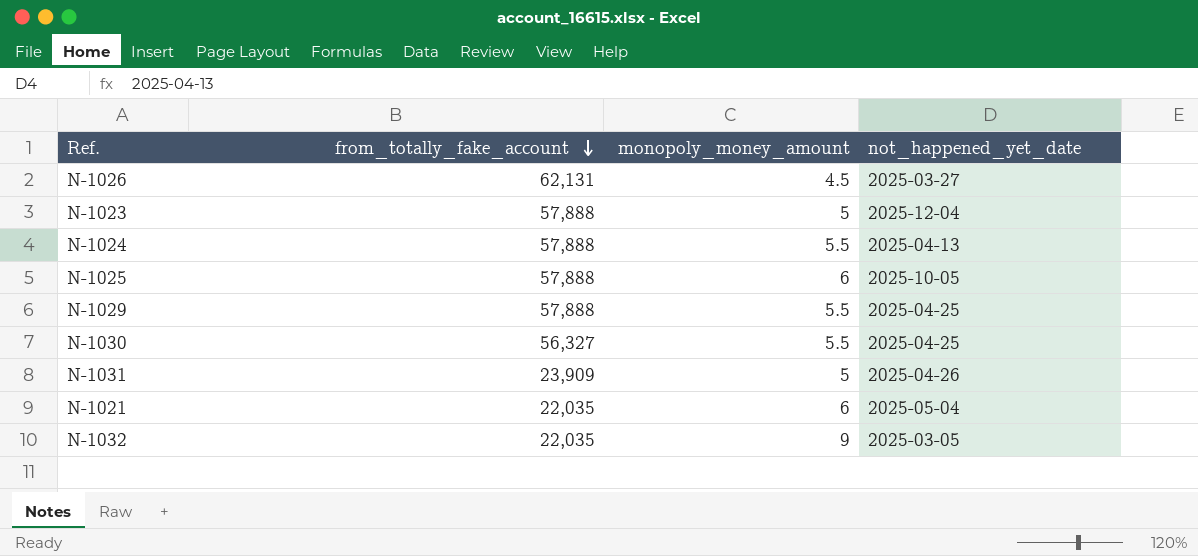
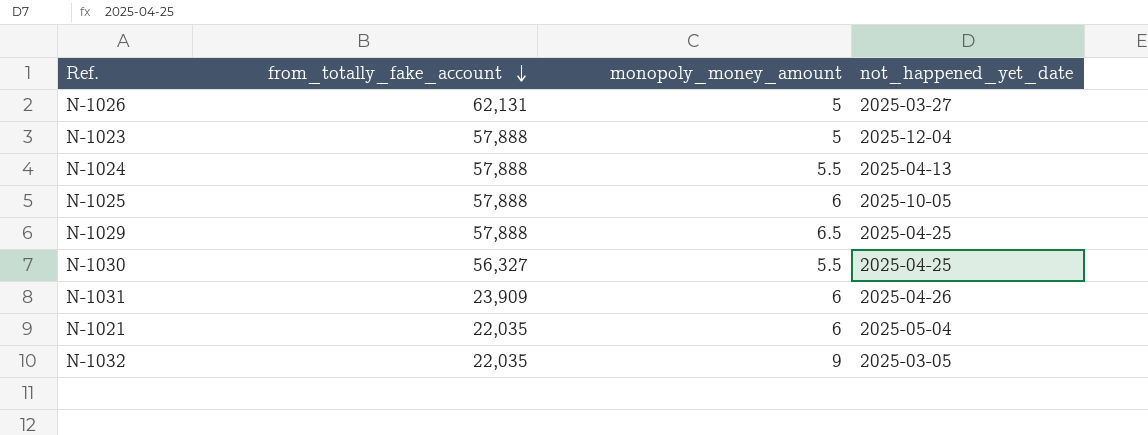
N-1026 | monopoly_money_amount: 4.5 -> 5
N-1029 | monopoly_money_amount: 5.5 -> 6.5
N-1031 | monopoly_money_amount: 5 -> 6

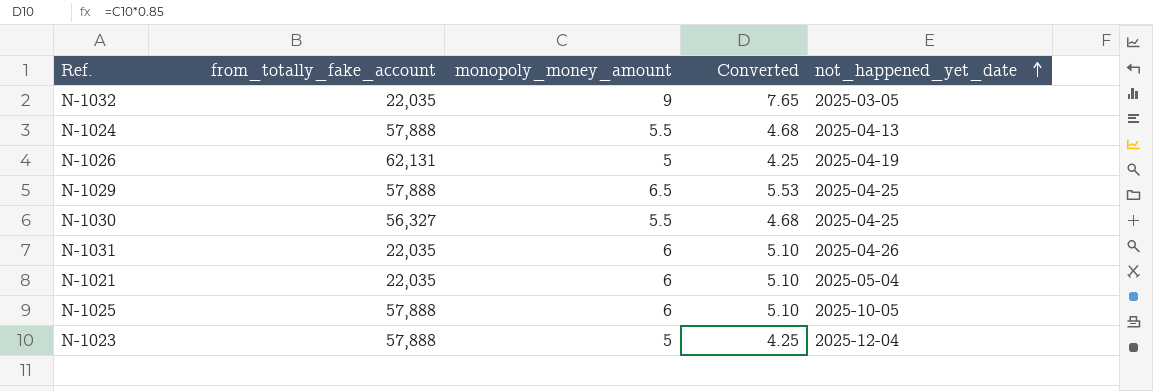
row order: from_totally_fake_account descending -> not_happened_yet_date ascending
column Converted | formula: none -> [monopoly_money_amount] * 0.85
N-1026 | not_happened_yet_date: 2025-03-27 -> 2025-04-19
N-1031 | from_totally_fake_account: 23,909 -> 22,035

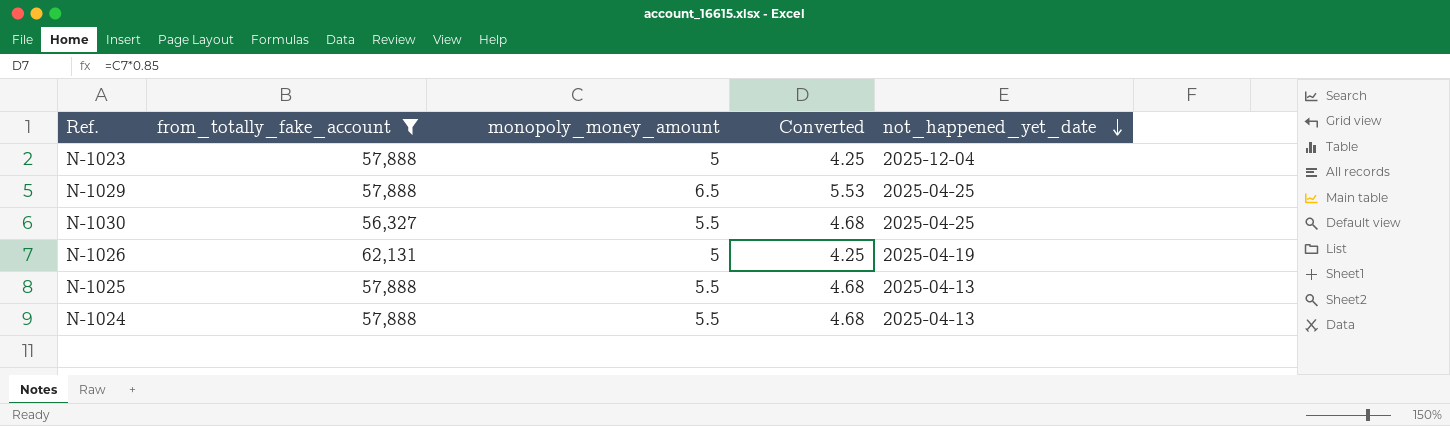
filter: none -> from_totally_fake_account != 22,035
row order: not_happened_yet_date ascending -> not_happened_yet_date descending
N-1025 | monopoly_money_amount: 6 -> 5.5
N-1025 | Converted: 5.10 -> 4.68
N-1025 | not_happened_yet_date: 2025-10-05 -> 2025-04-13

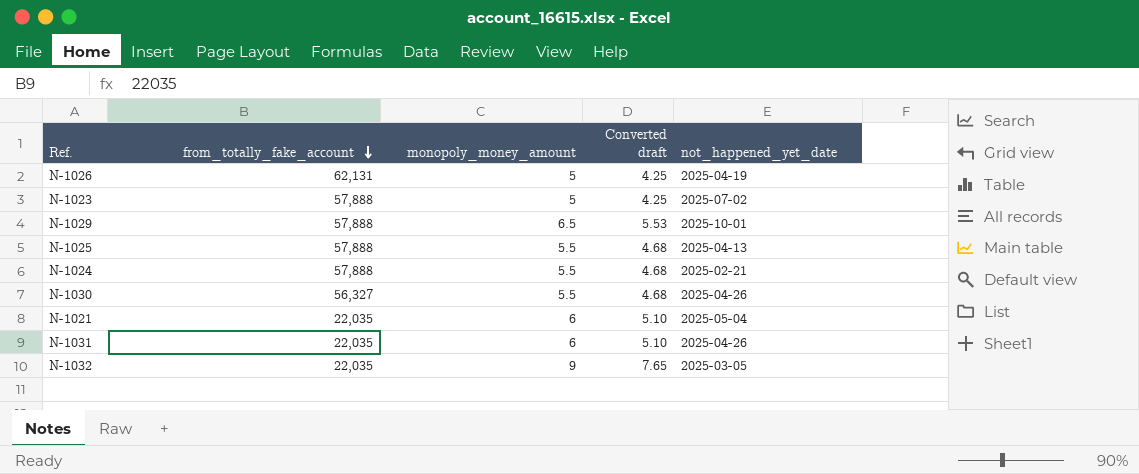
filter: from_totally_fake_account != 22,035 -> none
row order: not_happened_yet_date descending -> from_totally_fake_account descending
column name: Converted -> Converted draft
N-1023 | not_happened_yet_date: 2025-12-04 -> 2025-07-02
N-1029 | not_happened_yet_date: 2025-04-25 -> 2025-10-01
N-1024 | not_happened_yet_date: 2025-04-13 -> 2025-02-21
N-1030 | not_happened_yet_date: 2025-04-25 -> 2025-04-26

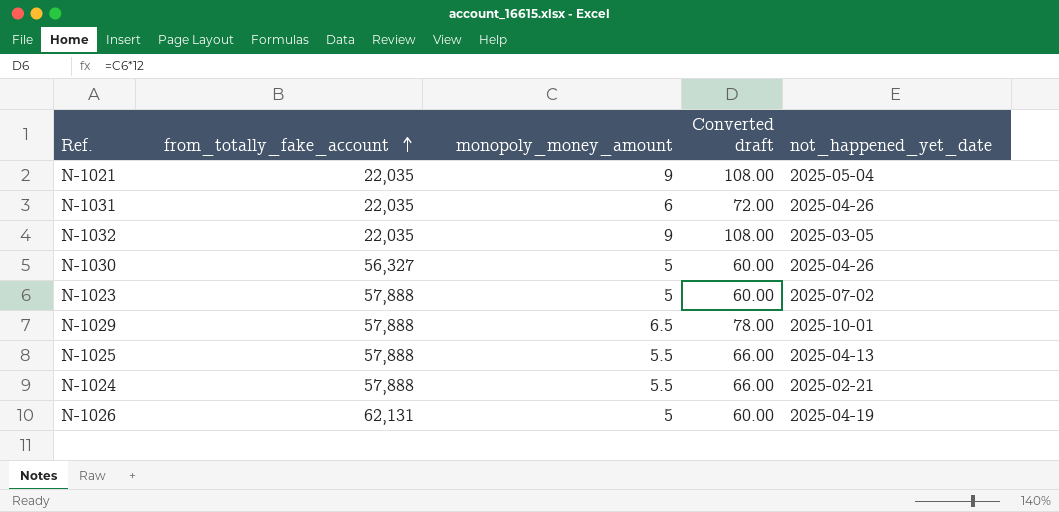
row order: from_totally_fake_account descending -> from_totally_fake_account ascending
column Converted draft | formula: [monopoly_money_amount] * 0.85 -> [monopoly_money_amount] * 12
N-1021 | monopoly_money_amount: 6 -> 9
N-1030 | monopoly_money_amount: 5.5 -> 5

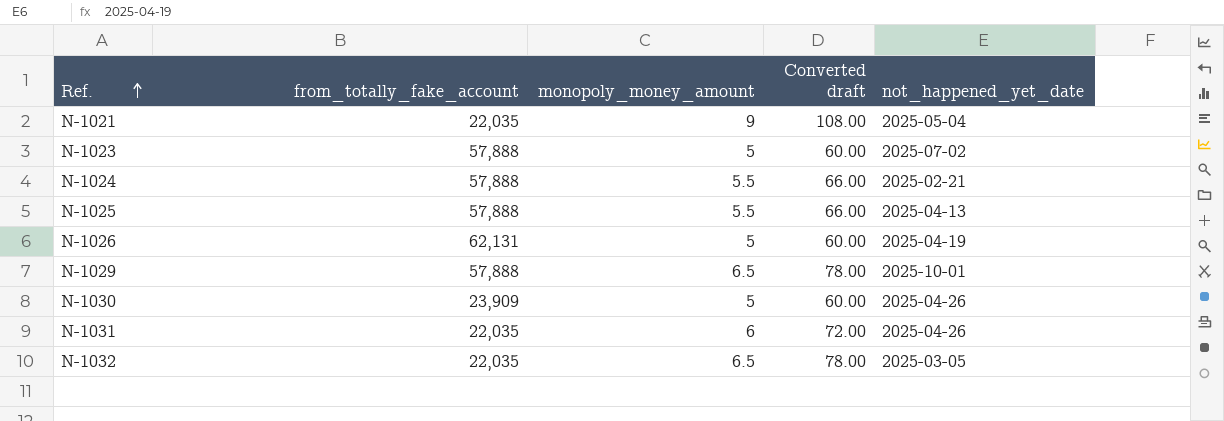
row order: from_totally_fake_account ascending -> Ref. ascending
N-1030 | from_totally_fake_account: 56,327 -> 23,909
N-1032 | monopoly_money_amount: 9 -> 6.5
N-1032 | Converted draft: 108.00 -> 78.00

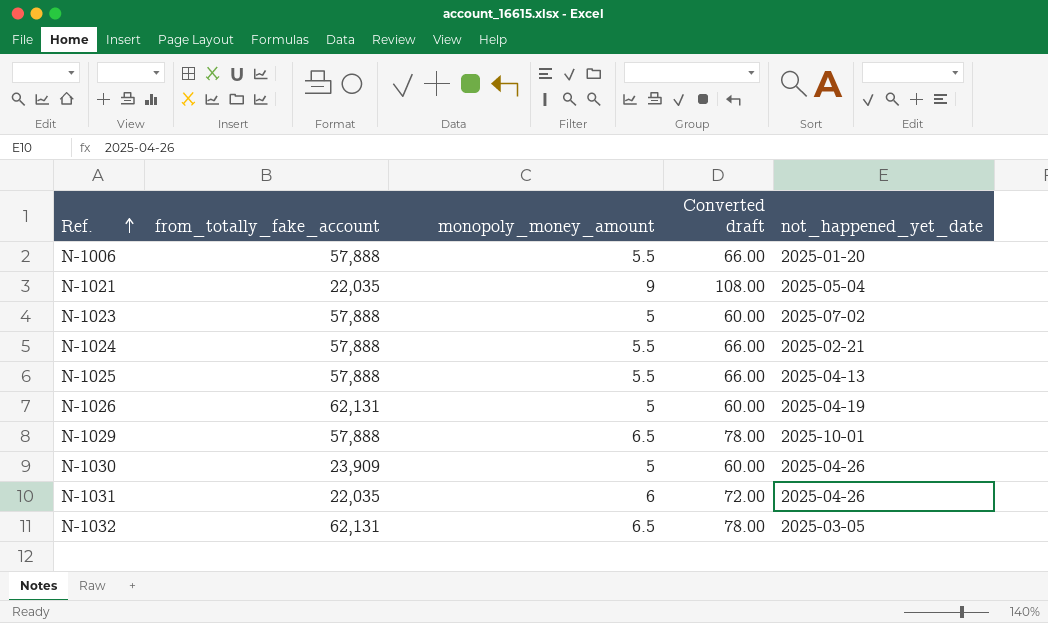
row N-1006: none -> 57,888 | 5.5 | 66.00 | 2025-01-20
N-1032 | from_totally_fake_account: 22,035 -> 62,131

